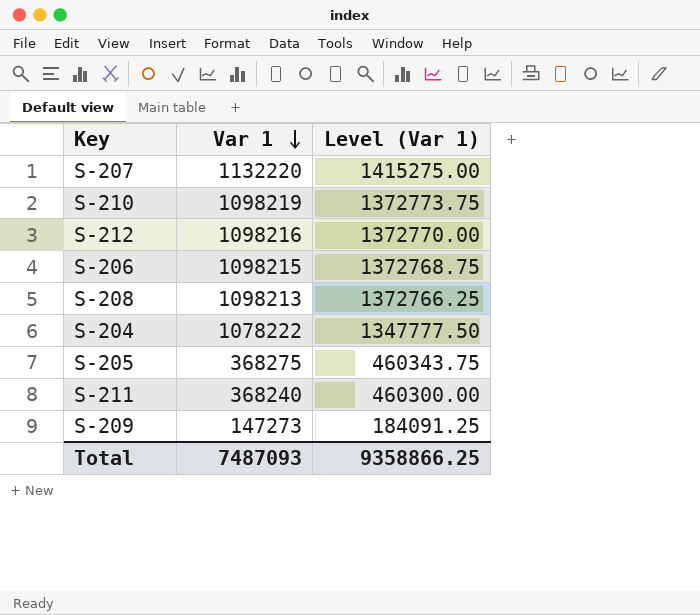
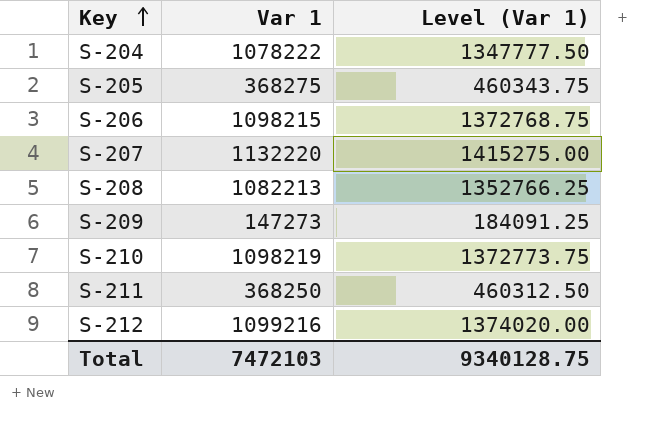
row order: Var 1 descending -> Key ascending
S-208 | Var 1: 1098213 -> 1082213
S-208 | Level (Var 1): 1372766.25 -> 1352766.25
S-211 | Var 1: 368240 -> 368250
S-211 | Level (Var 1): 460300.00 -> 460312.50
S-212 | Var 1: 1098216 -> 1099216
S-212 | Level (Var 1): 1372770.00 -> 1374020.00
Total | Var 1: 7487093 -> 7472103
Total | Level (Var 1): 9358866.25 -> 9340128.75

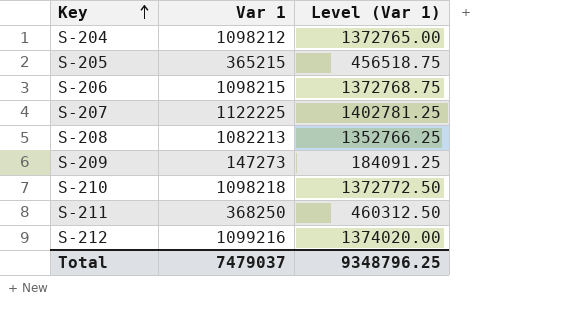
S-204 | Var 1: 1078222 -> 1098212
S-204 | Level (Var 1): 1347777.50 -> 1372765.00
S-205 | Var 1: 368275 -> 365215
S-205 | Level (Var 1): 460343.75 -> 456518.75
S-207 | Var 1: 1132220 -> 1122225
S-207 | Level (Var 1): 1415275.00 -> 1402781.25
S-210 | Var 1: 1098219 -> 1098218
S-210 | Level (Var 1): 1372773.75 -> 1372772.50
Total | Var 1: 7472103 -> 7479037
Total | Level (Var 1): 9340128.75 -> 9348796.25

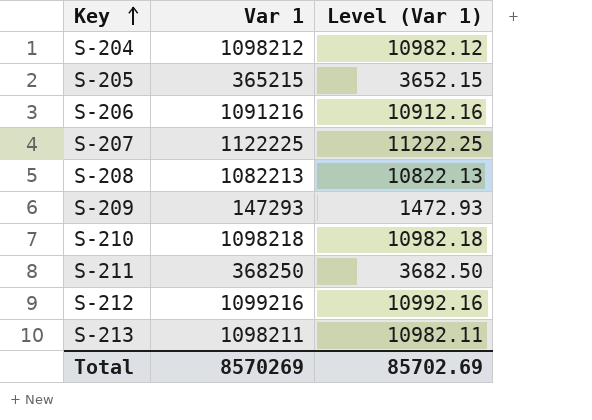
column Level (Var 1) | formula: [Var 1] * 1.25 -> [Var 1] * 0.01
S-206 | Var 1: 1098215 -> 1091216
S-209 | Var 1: 147273 -> 147293
row S-213: none -> 1098211 | 10982.11
Total | Var 1: 7479037 -> 8570269
Total | Level (Var 1): 9348796.25 -> 85702.69

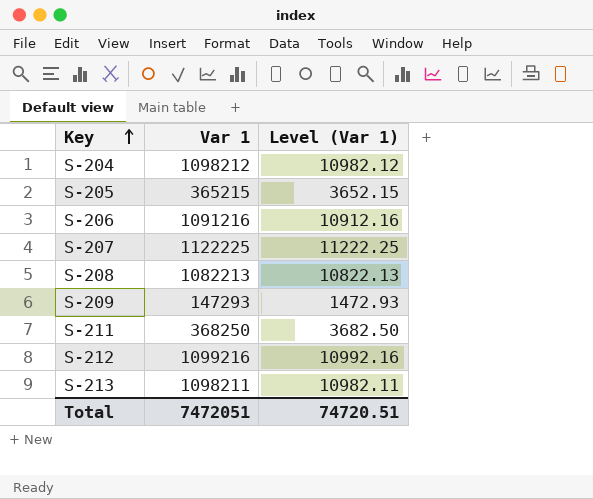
row S-210: 1098218 | 10982.18 -> none
Total | Var 1: 8570269 -> 7472051
Total | Level (Var 1): 85702.69 -> 74720.51

